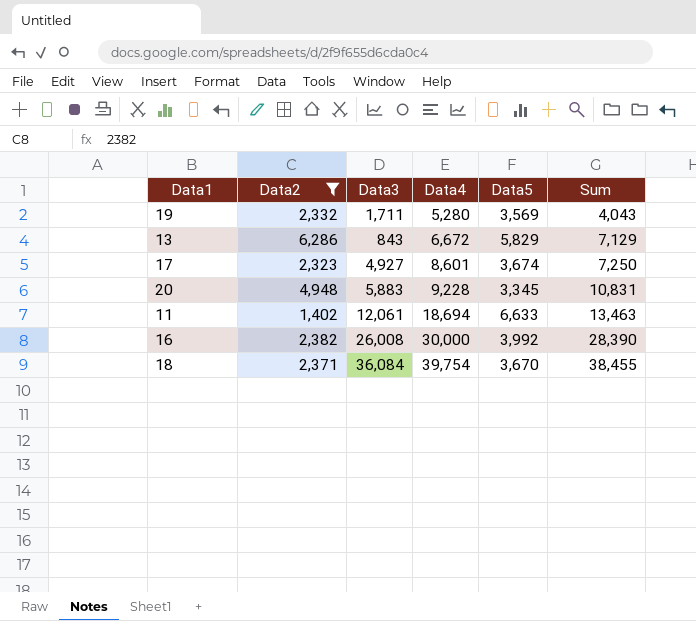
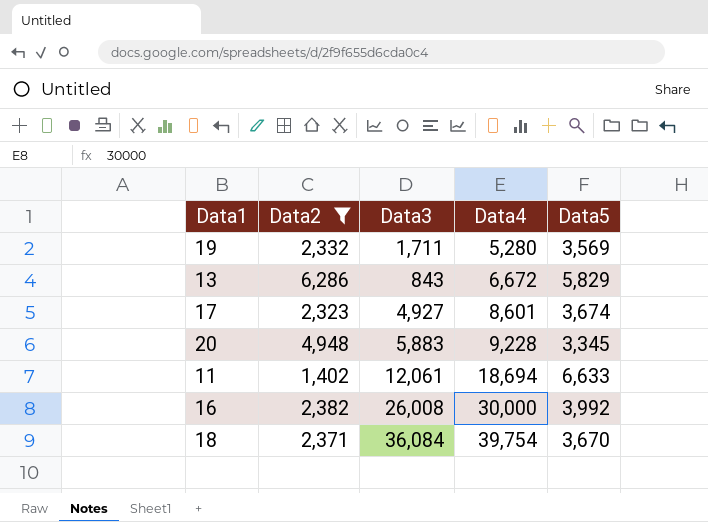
column Sum | formula: [Data2] + [Data3] -> none

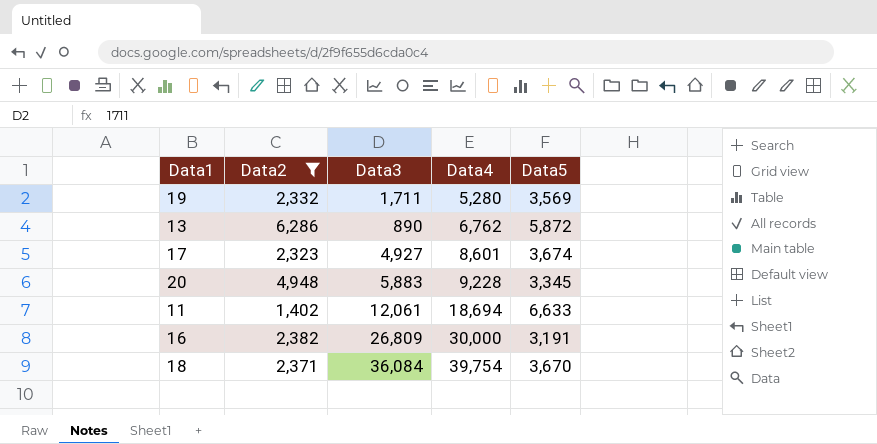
13 | Data3: 843 -> 890
13 | Data4: 6,672 -> 6,762
13 | Data5: 5,829 -> 5,872
16 | Data3: 26,008 -> 26,809
16 | Data5: 3,992 -> 3,191

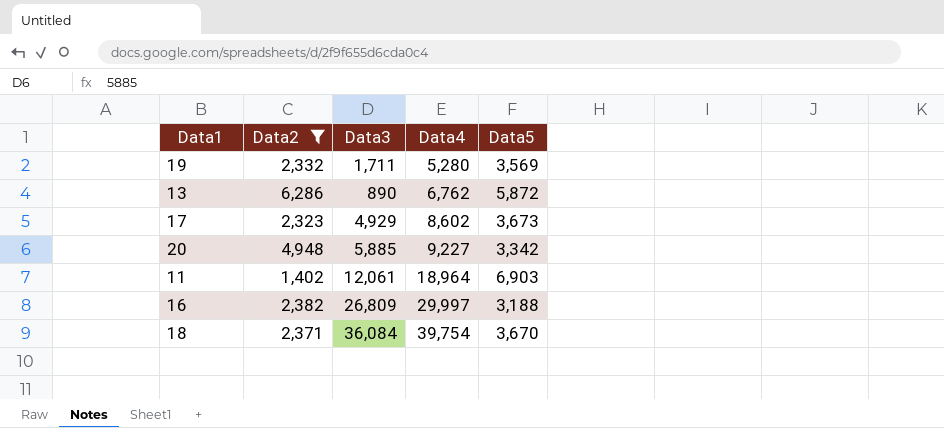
17 | Data3: 4,927 -> 4,929
17 | Data4: 8,601 -> 8,602
17 | Data5: 3,674 -> 3,673
20 | Data3: 5,883 -> 5,885
20 | Data4: 9,228 -> 9,227
20 | Data5: 3,345 -> 3,342
11 | Data4: 18,694 -> 18,964
11 | Data5: 6,633 -> 6,903
16 | Data4: 30,000 -> 29,997
16 | Data5: 3,191 -> 3,188

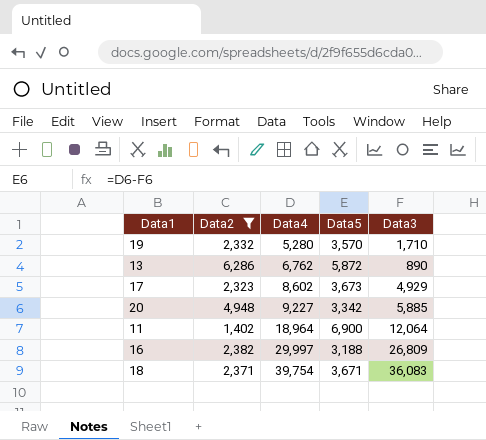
column Data3 | position: 3 -> 5
19 | Data5: 3,569 -> 3,570
19 | Data3: 1,711 -> 1,710
11 | Data5: 6,903 -> 6,900
11 | Data3: 12,061 -> 12,064
18 | Data5: 3,670 -> 3,671
18 | Data3: 36,084 -> 36,083

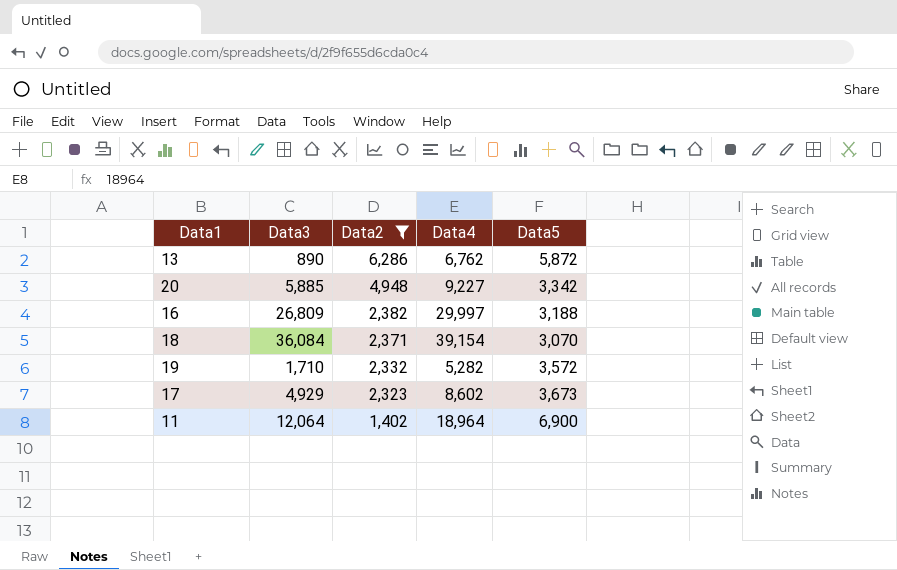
row order: Data4 ascending -> Data2 descending
column Data3 | position: 5 -> 2
18 | Data3: 36,083 -> 36,084
18 | Data4: 39,754 -> 39,154
18 | Data5: 3,671 -> 3,070
19 | Data4: 5,280 -> 5,282
19 | Data5: 3,570 -> 3,572

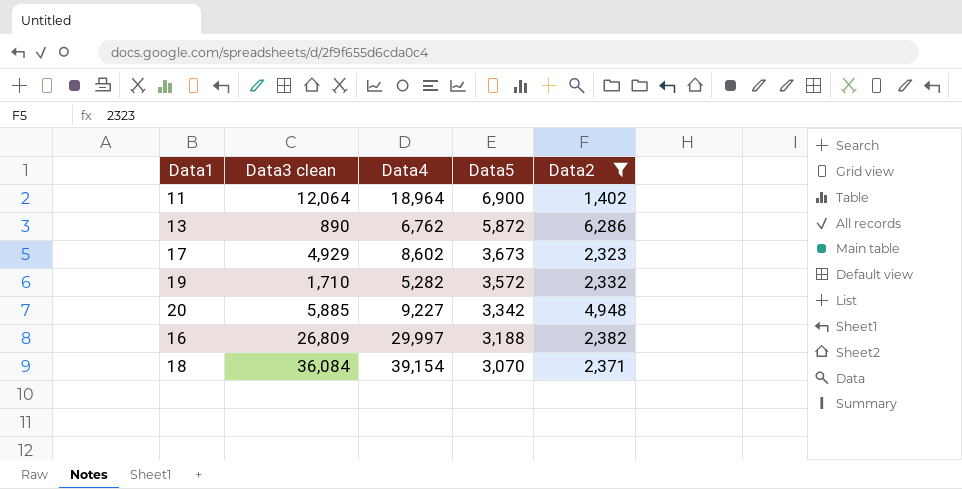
row order: Data2 descending -> Data5 descending
column name: Data3 -> Data3 clean
column Data2 | position: 3 -> 5

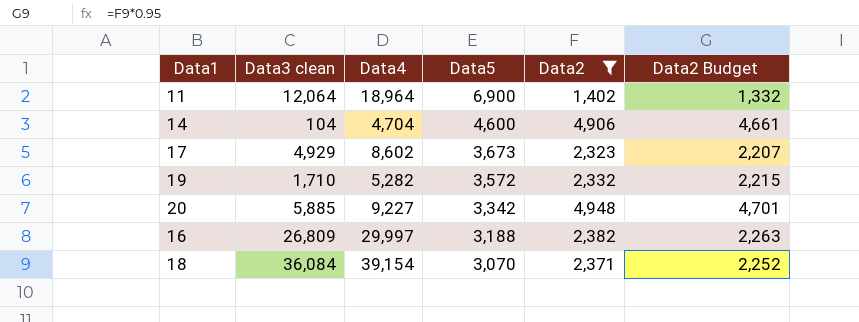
column Data2 Budget | formula: none -> [Data2] * 0.95
row 13: 890 | 6,762 | 5,872 | 6,286 -> none
row 14: none -> 104 | 4,704 | 4,600 | 4,906 | 4,661

